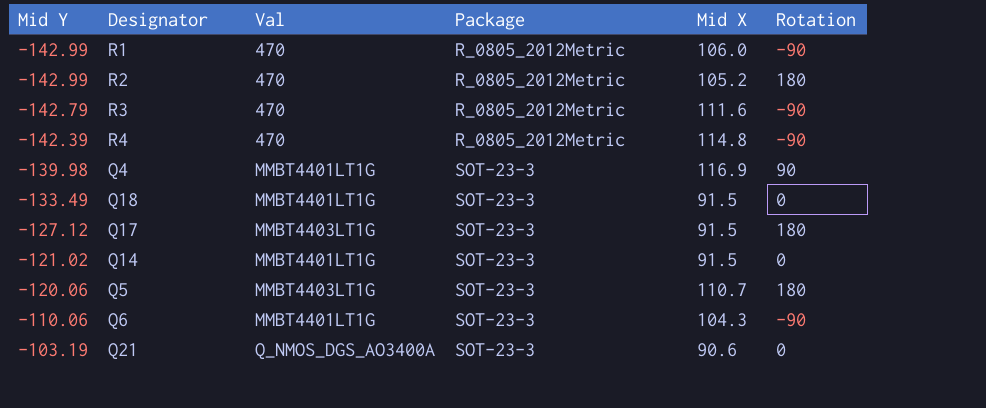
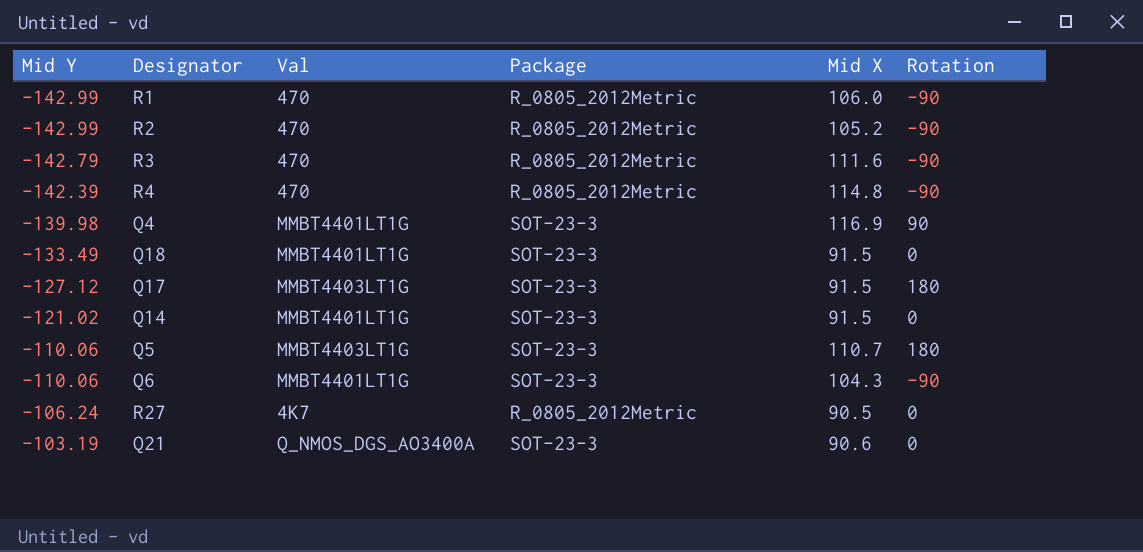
R2 | Rotation: 180 -> -90
Q5 | Mid Y: -120.06 -> -110.06
row R27: none -> -106.24 | 4K7 | R_0805_2012Metric | 90.5 | 0

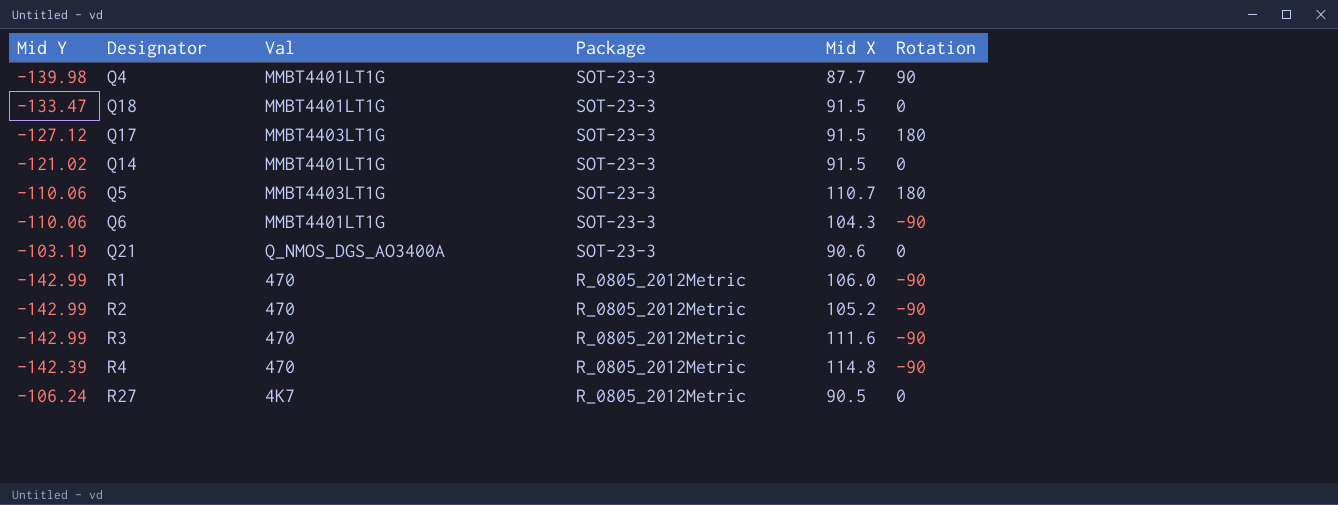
row order: Mid Y ascending -> Package descending
Q4 | Mid X: 116.9 -> 87.7
Q18 | Mid Y: -133.49 -> -133.47
R3 | Mid Y: -142.79 -> -142.99

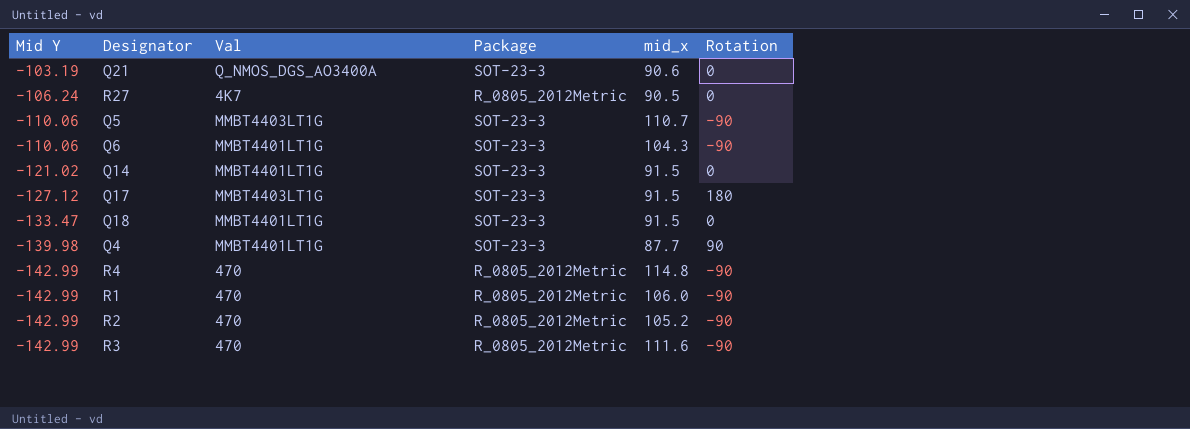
row order: Package descending -> Mid Y descending
column name: Mid X -> mid_x
Q5 | Rotation: 180 -> -90
R4 | Mid Y: -142.39 -> -142.99

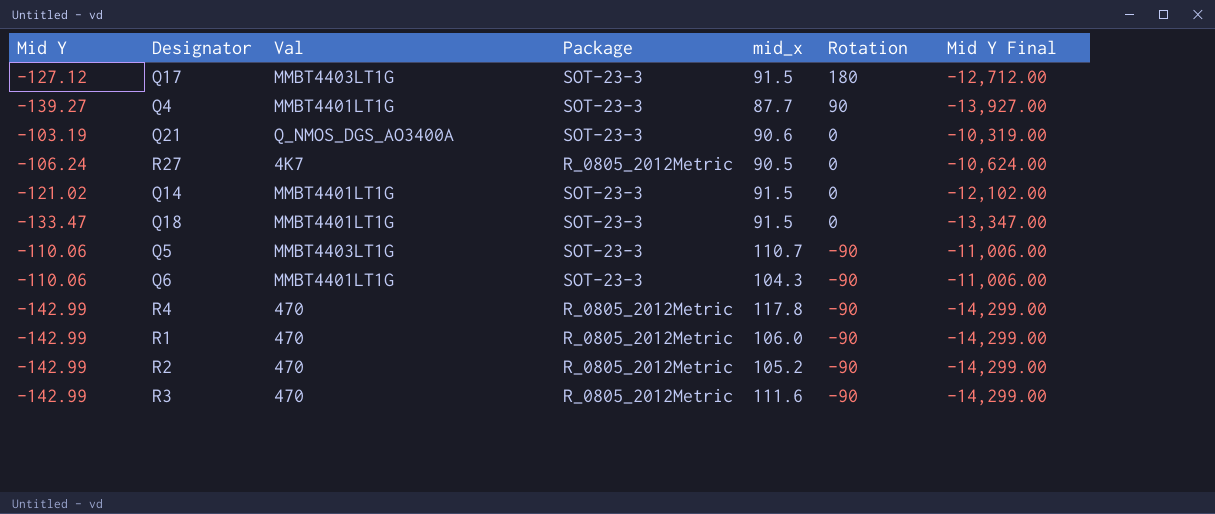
row order: Mid Y descending -> Rotation descending
column Mid Y Final | formula: none -> [Mid Y] * 100
Q4 | Mid Y: -139.98 -> -139.27
R4 | mid_x: 114.8 -> 117.8

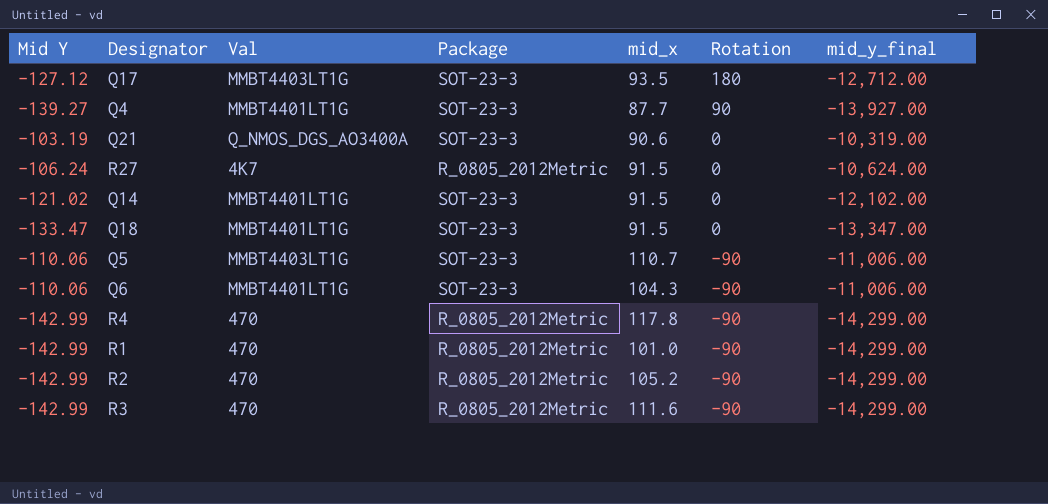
column name: Mid Y Final -> mid_y_final
Q17 | mid_x: 91.5 -> 93.5
R27 | mid_x: 90.5 -> 91.5
R1 | mid_x: 106.0 -> 101.0

